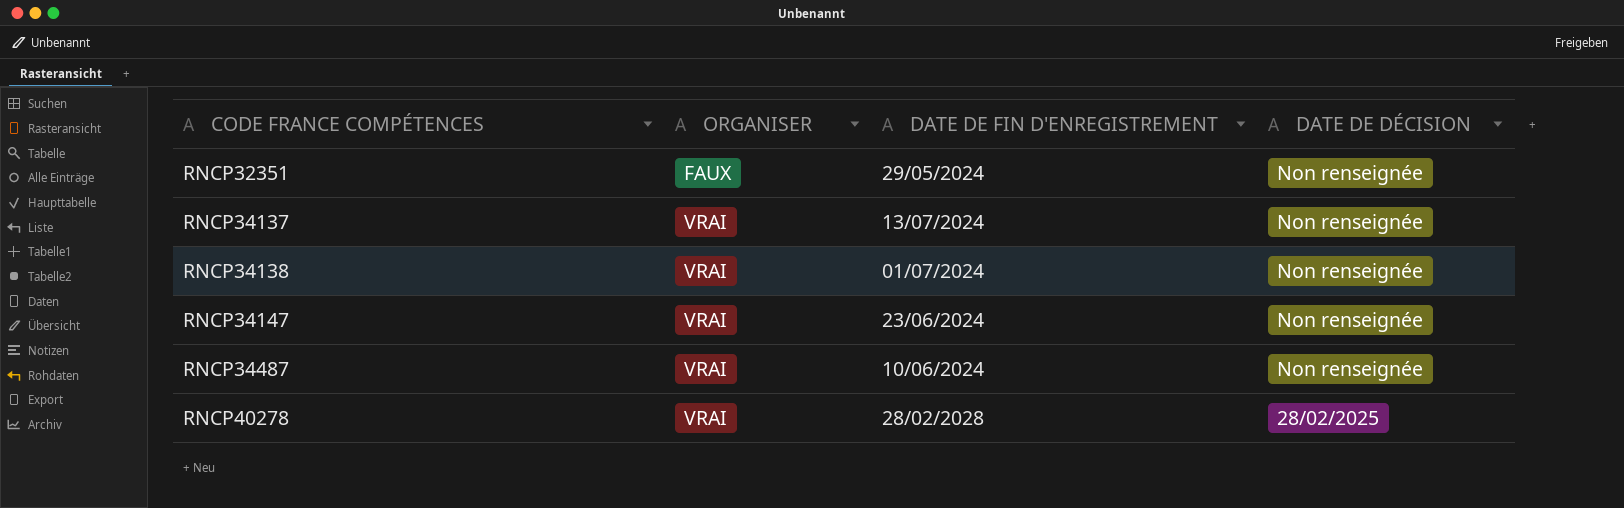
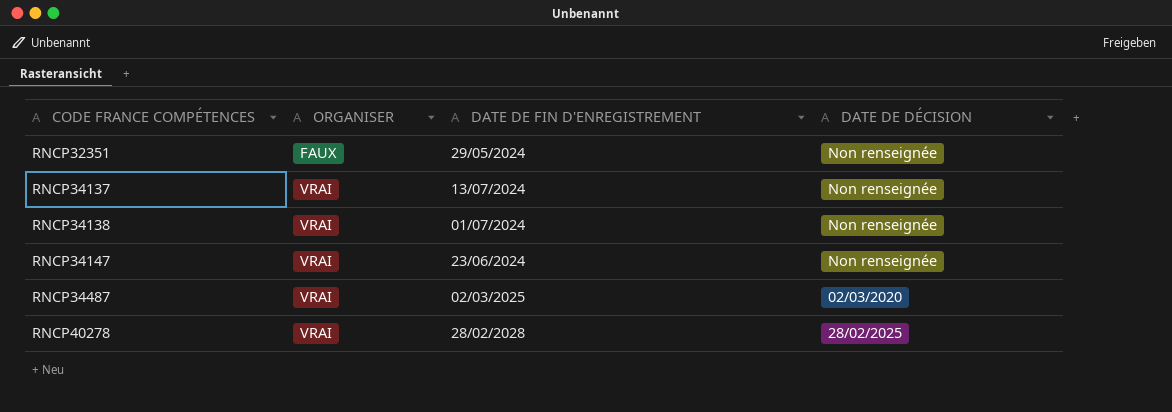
RNCP34487 | DATE DE FIN D'ENREGISTREMENT: 10/06/2024 -> 02/03/2025
RNCP34487 | DATE DE DÉCISION: Non renseignée -> 02/03/2020

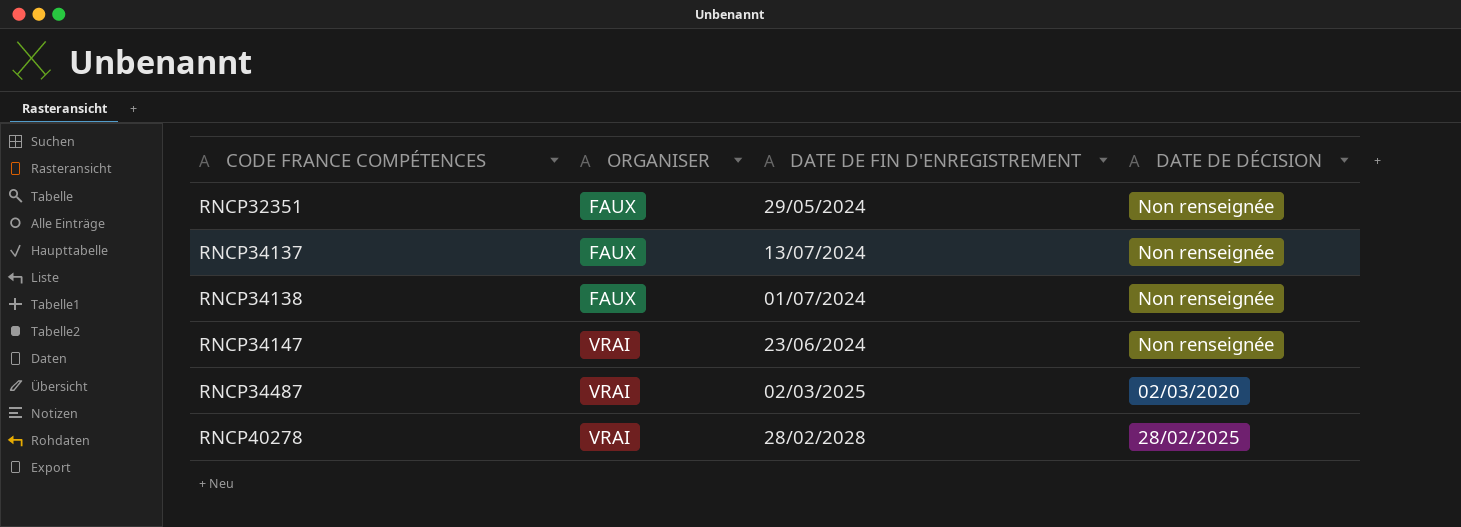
RNCP34137 | ORGANISER: VRAI -> FAUX
RNCP34138 | ORGANISER: VRAI -> FAUX

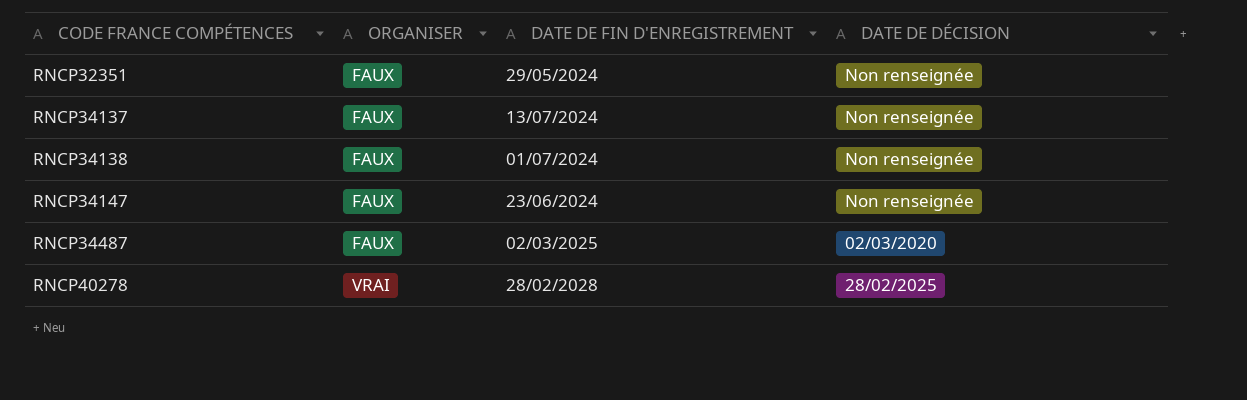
RNCP34147 | ORGANISER: VRAI -> FAUX
RNCP34487 | ORGANISER: VRAI -> FAUX

